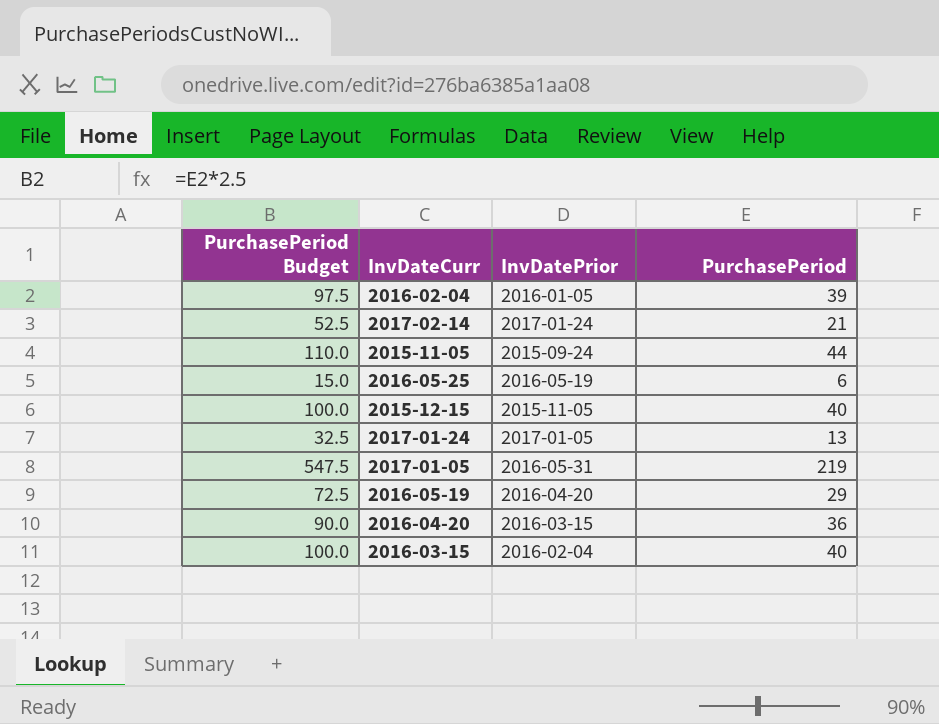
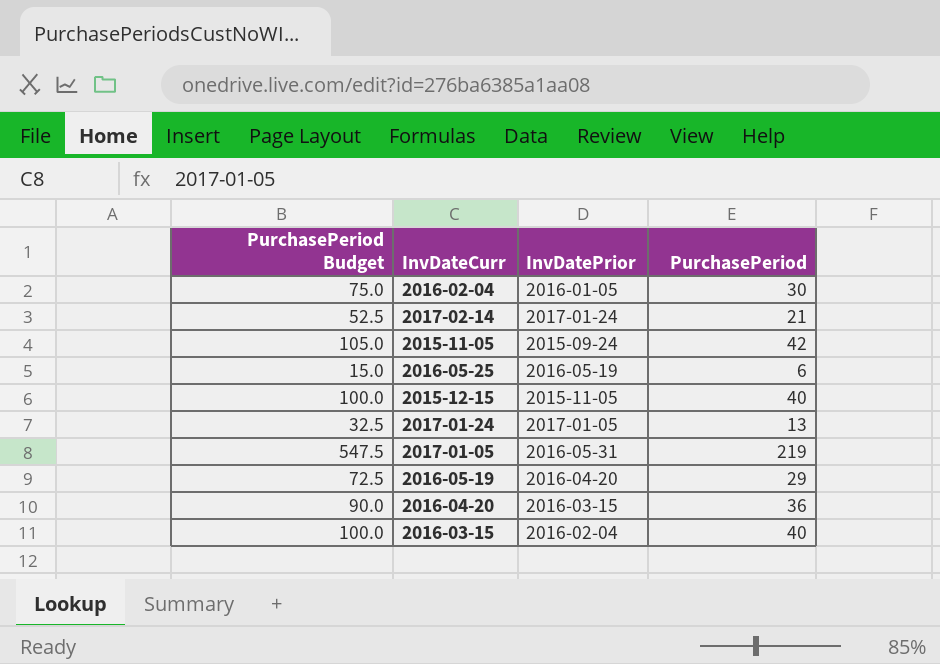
2016-02-04 | PurchasePeriod Budget: 97.5 -> 75.0
2016-02-04 | PurchasePeriod: 39 -> 30
2015-11-05 | PurchasePeriod Budget: 110.0 -> 105.0
2015-11-05 | PurchasePeriod: 44 -> 42

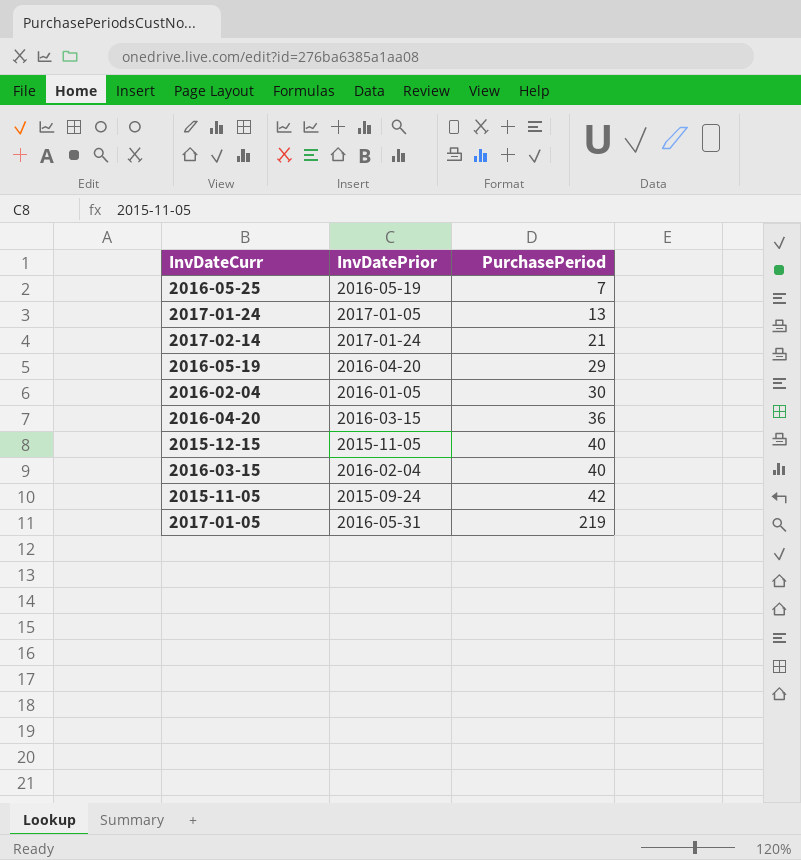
row order: none -> PurchasePeriod ascending
column PurchasePeriod Budget | formula: [PurchasePeriod] * 2.5 -> none
2016-05-25 | PurchasePeriod: 6 -> 7

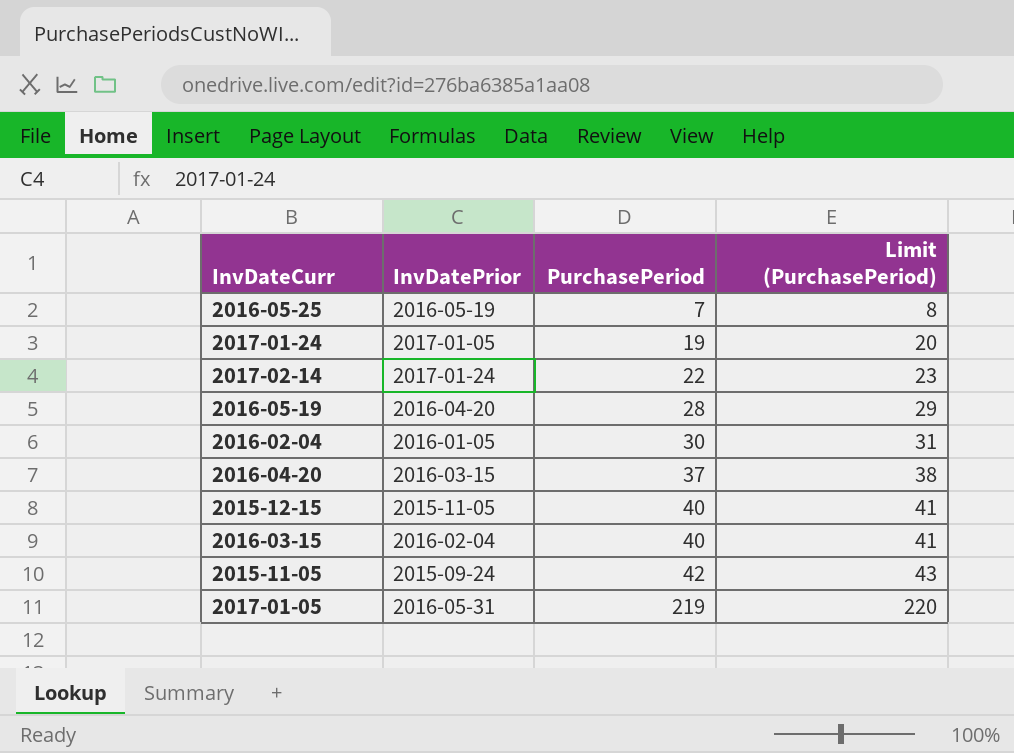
column Limit (PurchasePeriod) | formula: none -> [PurchasePeriod] + 1
2017-01-24 | PurchasePeriod: 13 -> 19
2017-02-14 | PurchasePeriod: 21 -> 22
2016-05-19 | PurchasePeriod: 29 -> 28
2016-04-20 | PurchasePeriod: 36 -> 37

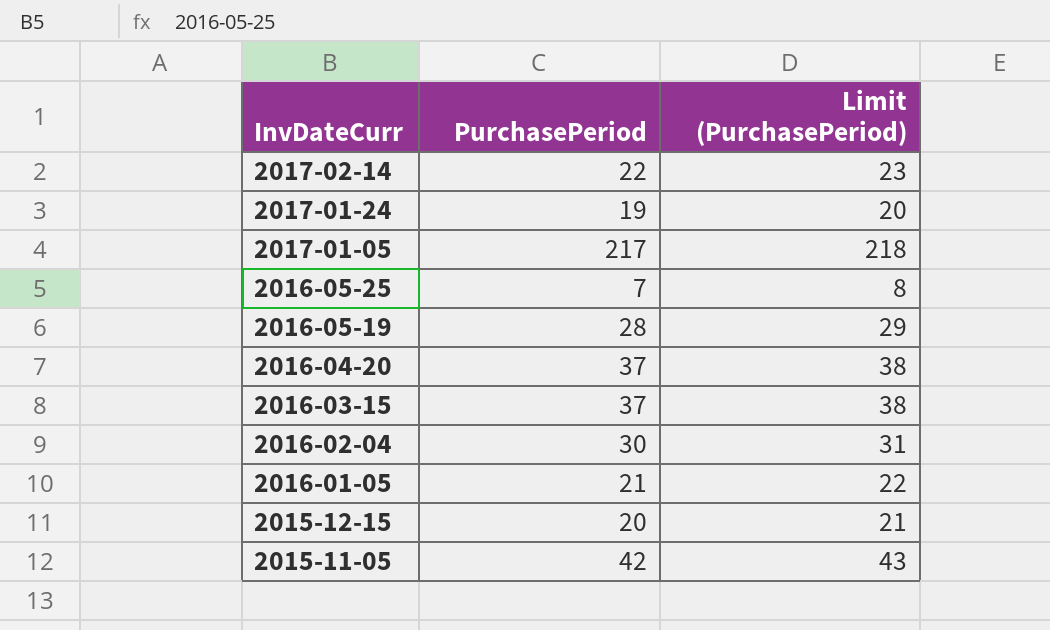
row order: PurchasePeriod ascending -> InvDateCurr descending
column InvDatePrior | position: 2 -> none
2017-01-05 | PurchasePeriod: 219 -> 217
2017-01-05 | Limit (PurchasePeriod): 220 -> 218
2016-03-15 | PurchasePeriod: 40 -> 37
2016-03-15 | Limit (PurchasePeriod): 41 -> 38
row 2016-01-05: none -> 21 | 22
2015-12-15 | PurchasePeriod: 40 -> 20
2015-12-15 | Limit (PurchasePeriod): 41 -> 21

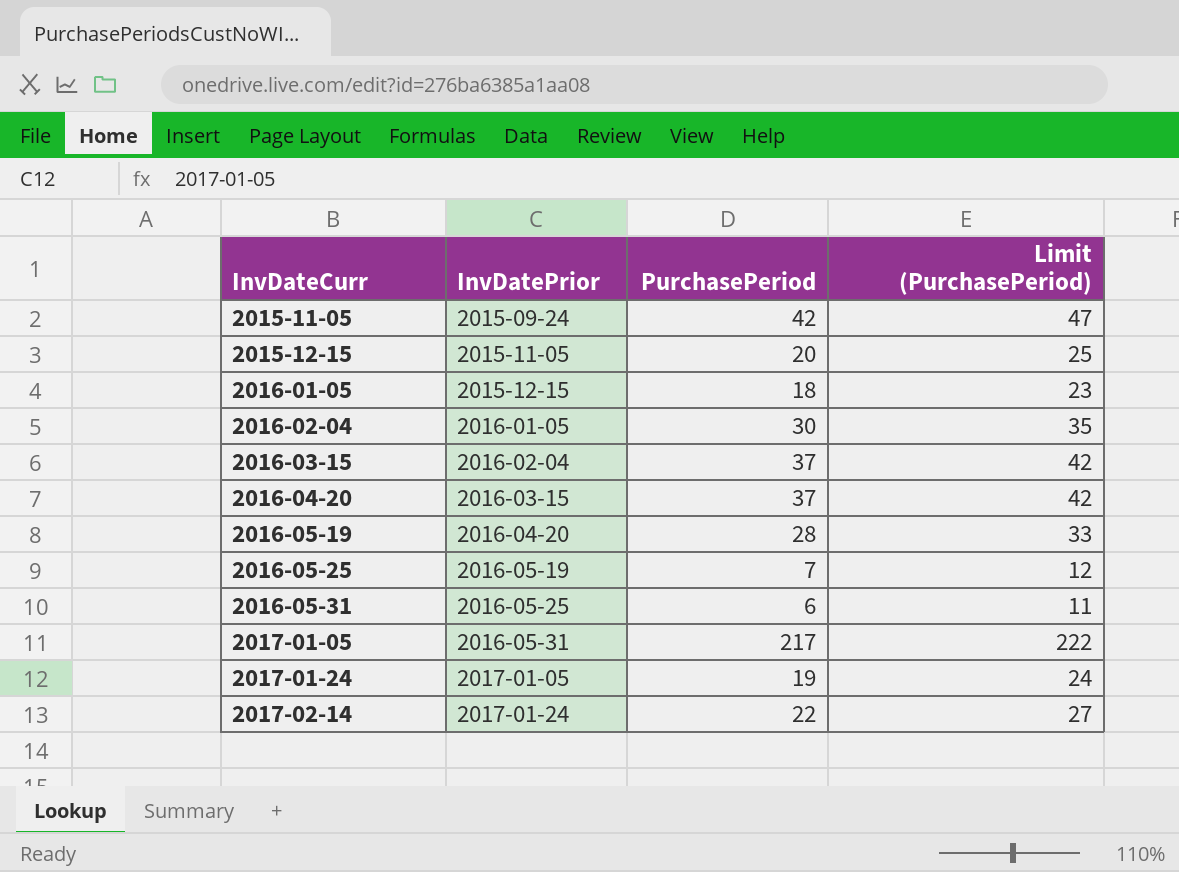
row order: InvDateCurr descending -> InvDateCurr ascending
column InvDatePrior | position: none -> 2
column Limit (PurchasePeriod) | formula: [PurchasePeriod] + 1 -> [PurchasePeriod] + 5
2016-01-05 | PurchasePeriod: 21 -> 18
row 2016-05-31: none -> 2016-05-25 | 6 | 11

